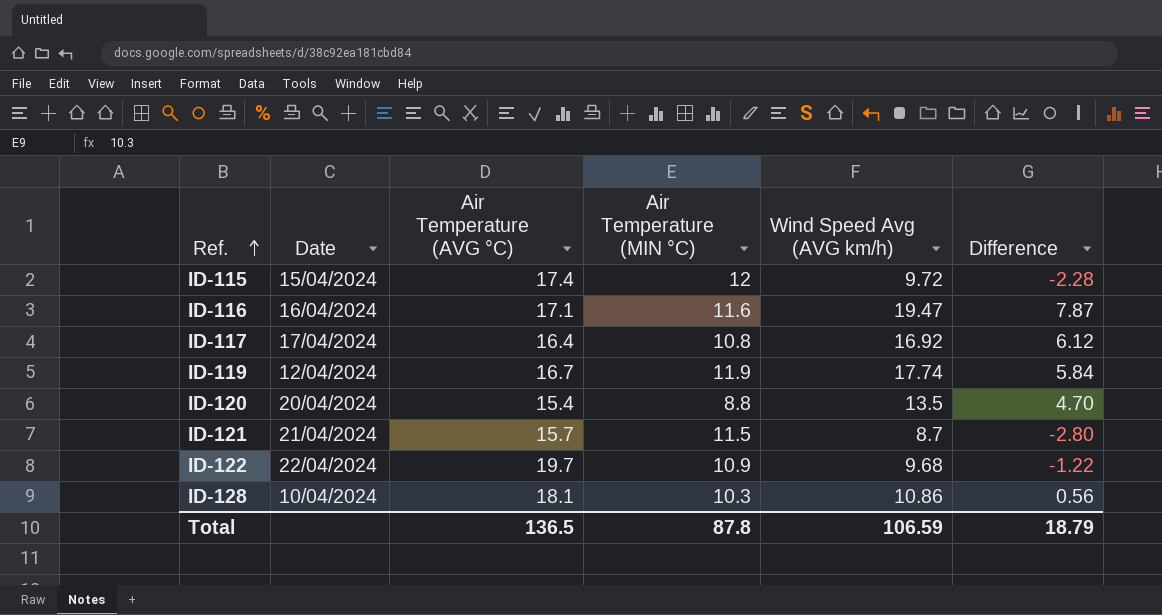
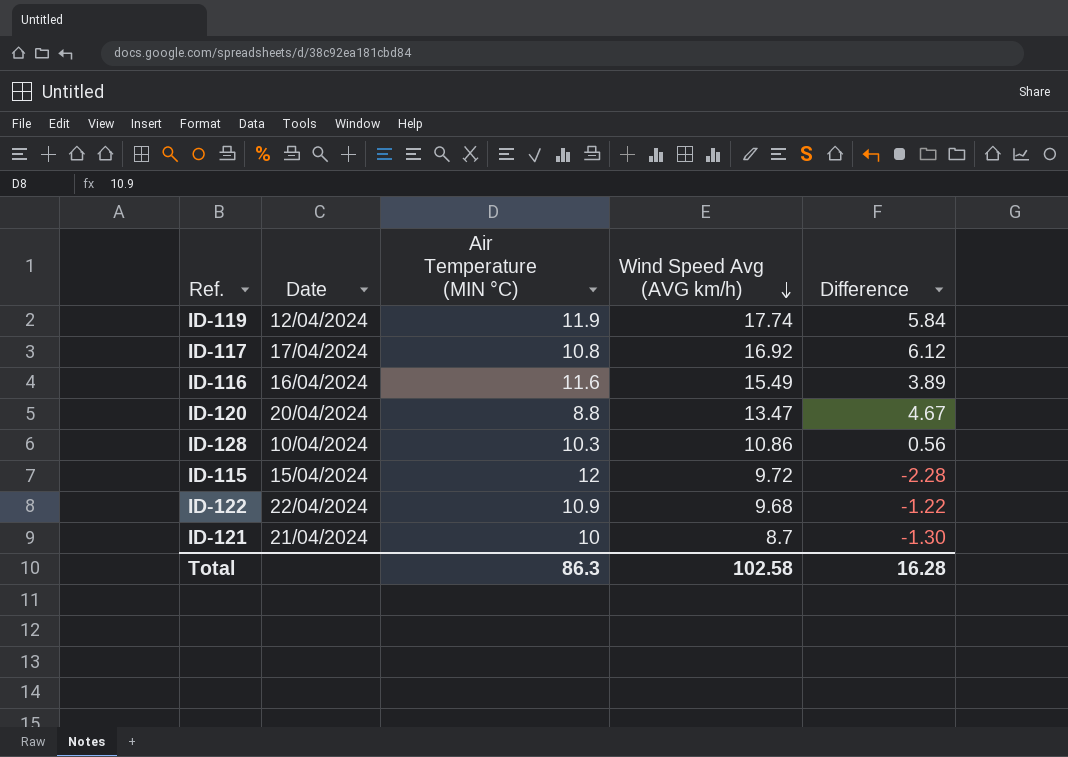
row order: Ref. ascending -> Wind Speed Avg (AVG km/h) descending
column Air Temperature (AVG °C) | position: 3 -> none
ID-116 | Wind Speed Avg (AVG km/h): 19.47 -> 15.49
ID-116 | Difference: 7.87 -> 3.89
ID-120 | Wind Speed Avg (AVG km/h): 13.5 -> 13.47
ID-120 | Difference: 4.70 -> 4.67
ID-121 | Air Temperature (MIN °C): 11.5 -> 10
ID-121 | Difference: -2.80 -> -1.30
Total | Air Temperature (MIN °C): 87.8 -> 86.3
Total | Wind Speed Avg (AVG km/h): 106.59 -> 102.58
Total | Difference: 18.79 -> 16.28

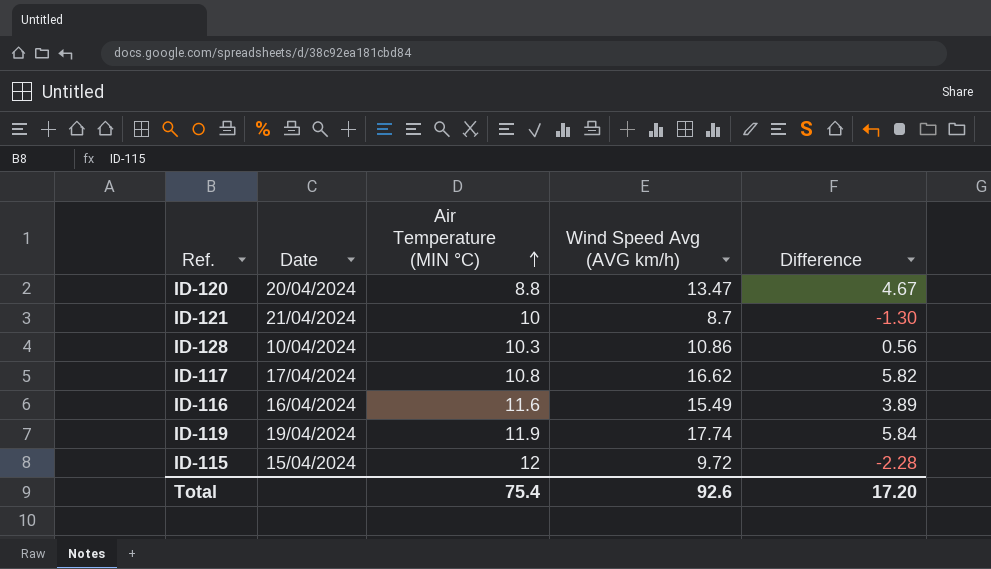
row order: Wind Speed Avg (AVG km/h) descending -> Air Temperature (MIN °C) ascending
row ID-122: 22/04/2024 | 10.9 | 9.68 | -1.22 -> none
ID-117 | Wind Speed Avg (AVG km/h): 16.92 -> 16.62
ID-117 | Difference: 6.12 -> 5.82
ID-119 | Date: 12/04/2024 -> 19/04/2024
Total | Air Temperature (MIN °C): 86.3 -> 75.4
Total | Wind Speed Avg (AVG km/h): 102.58 -> 92.6
Total | Difference: 16.28 -> 17.20

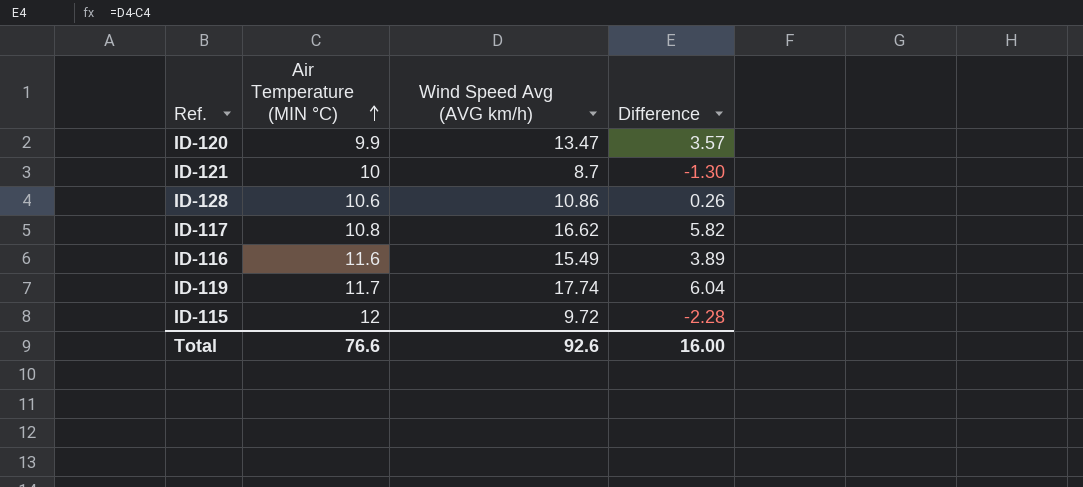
column Date | position: 2 -> none
ID-120 | Air Temperature (MIN °C): 8.8 -> 9.9
ID-120 | Difference: 4.67 -> 3.57
ID-128 | Air Temperature (MIN °C): 10.3 -> 10.6
ID-128 | Difference: 0.56 -> 0.26
ID-119 | Air Temperature (MIN °C): 11.9 -> 11.7
ID-119 | Difference: 5.84 -> 6.04
Total | Air Temperature (MIN °C): 75.4 -> 76.6
Total | Difference: 17.20 -> 16.00

